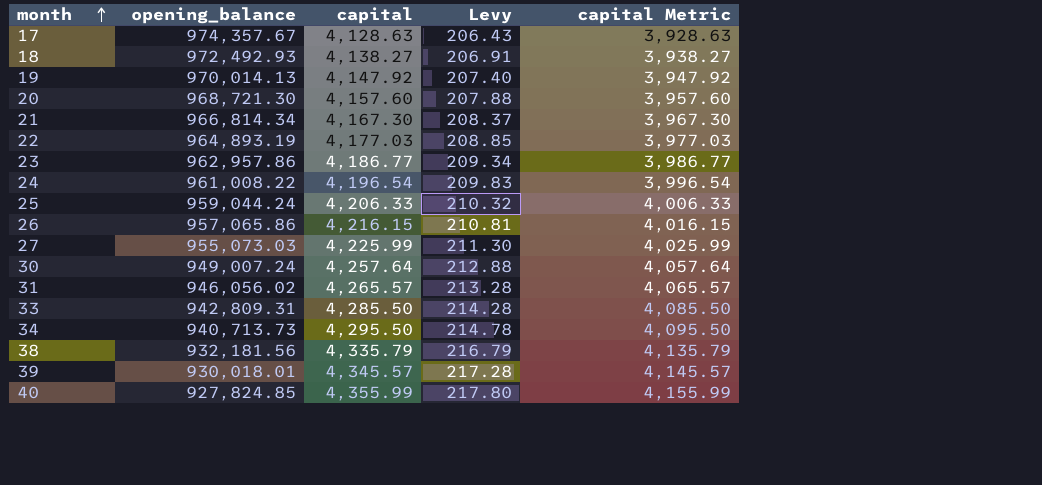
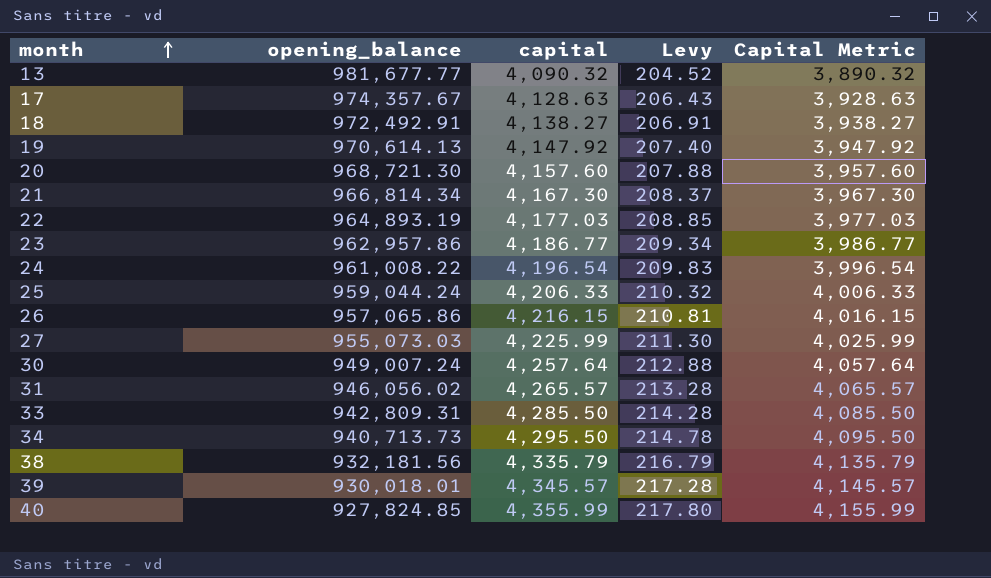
column name: capital Metric -> Capital Metric
row 13: none -> 981,677.77 | 4,090.32 | 204.52 | 3,890.32
18 | opening_balance: 972,492.93 -> 972,492.91
19 | opening_balance: 970,014.13 -> 970,614.13

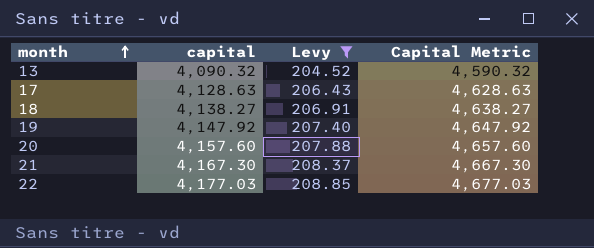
filter: none -> Levy <= 208.85
column opening_balance | position: 2 -> none
column Capital Metric | formula: [capital] - 200 -> [capital] + 500

